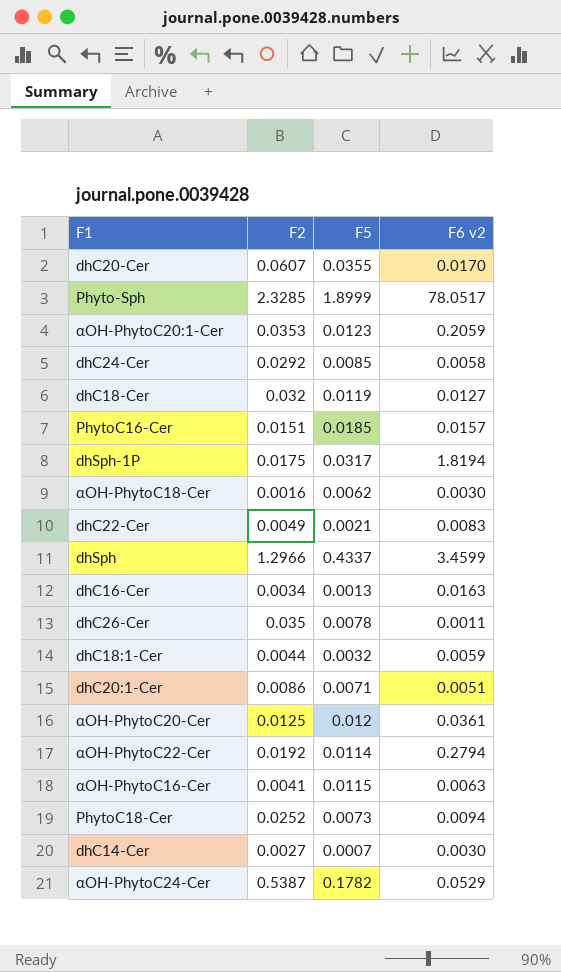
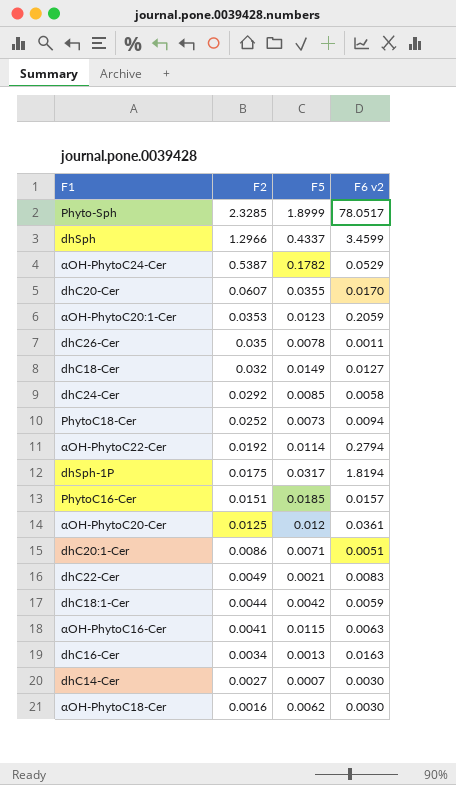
row order: none -> F2 descending
dhC18-Cer | F5: 0.0119 -> 0.0149
dhC18:1-Cer | F5: 0.0032 -> 0.0042

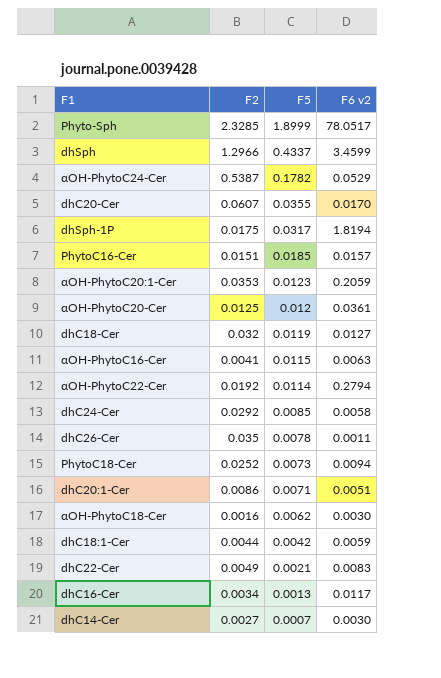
row order: F2 descending -> F5 descending
dhC18-Cer | F5: 0.0149 -> 0.0119
dhC16-Cer | F6 v2: 0.0163 -> 0.0117

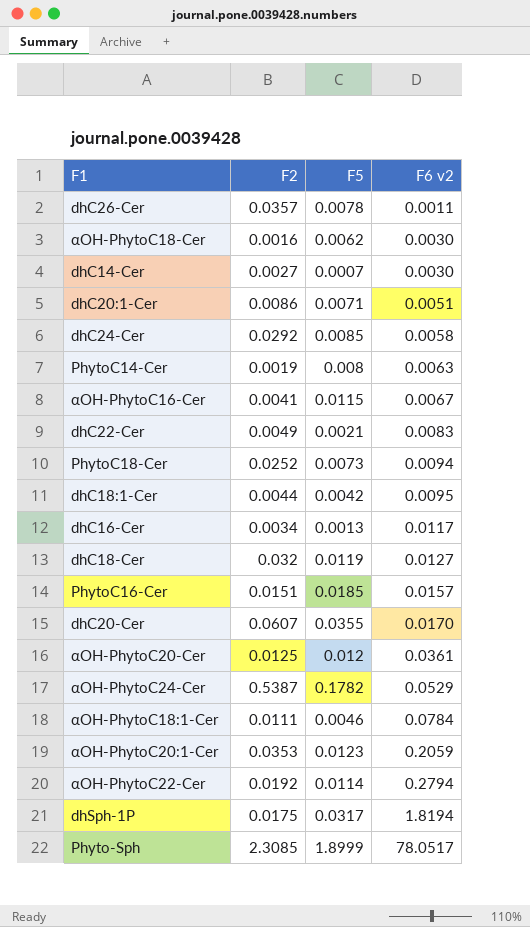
row order: F5 descending -> F6 v2 ascending
row dhSph: 1.2966 | 0.4337 | 3.4599 -> none
dhC26-Cer | F2: 0.035 -> 0.0357
row PhytoC14-Cer: none -> 0.0019 | 0.008 | 0.0063
αOH-PhytoC16-Cer | F6 v2: 0.0063 -> 0.0067
dhC18:1-Cer | F6 v2: 0.0059 -> 0.0095
row αOH-PhytoC18:1-Cer: none -> 0.0111 | 0.0046 | 0.0784
Phyto-Sph | F2: 2.3285 -> 2.3085

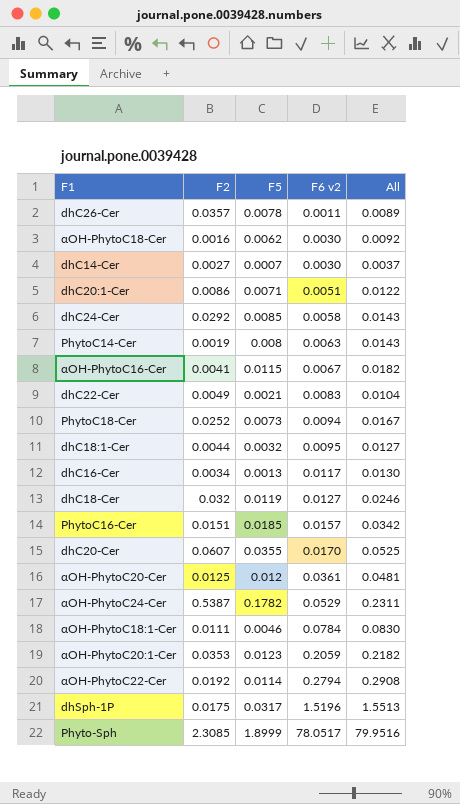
column All | formula: none -> [F5] + [F6 v2]
dhC18:1-Cer | F5: 0.0042 -> 0.0032
dhSph-1P | F6 v2: 1.8194 -> 1.5196

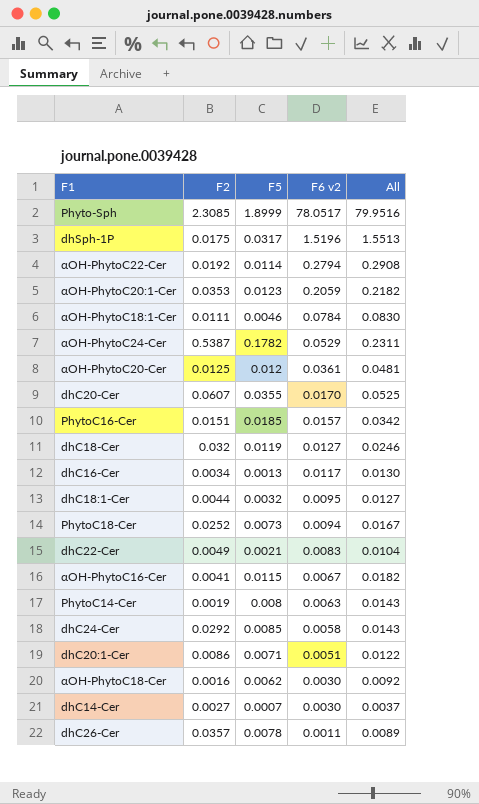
row order: F6 v2 ascending -> F6 v2 descending

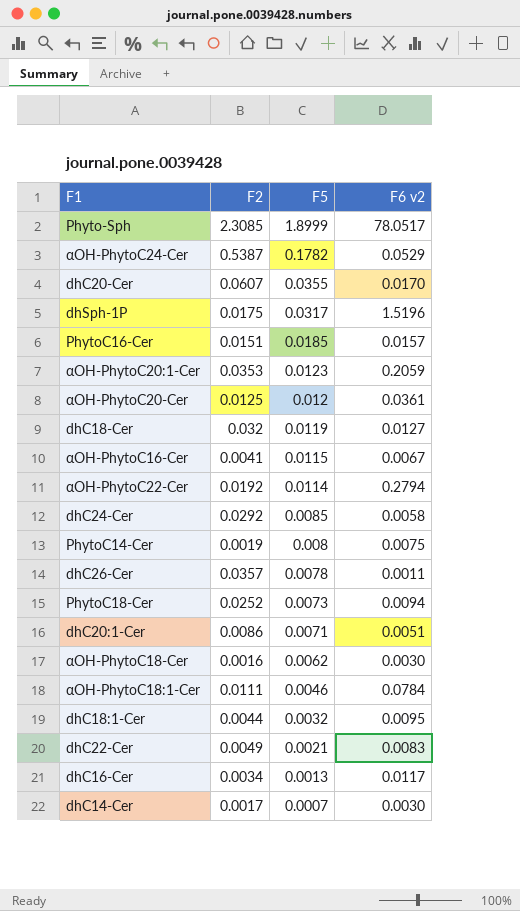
row order: F6 v2 descending -> F5 descending
column All | formula: [F5] + [F6 v2] -> none
PhytoC14-Cer | F6 v2: 0.0063 -> 0.0075
dhC14-Cer | F2: 0.0027 -> 0.0017

